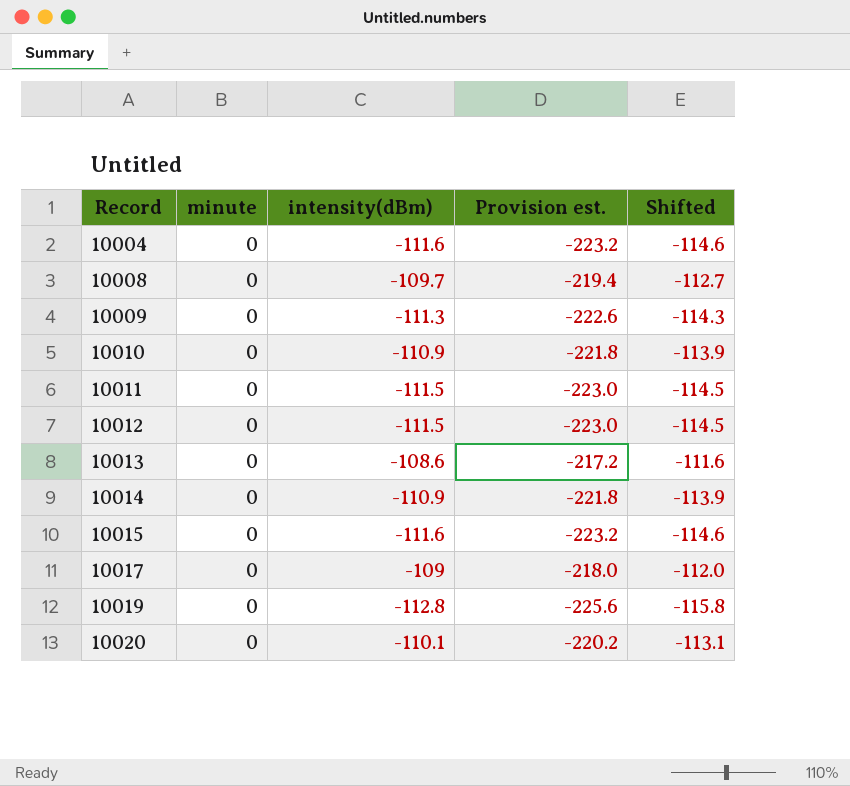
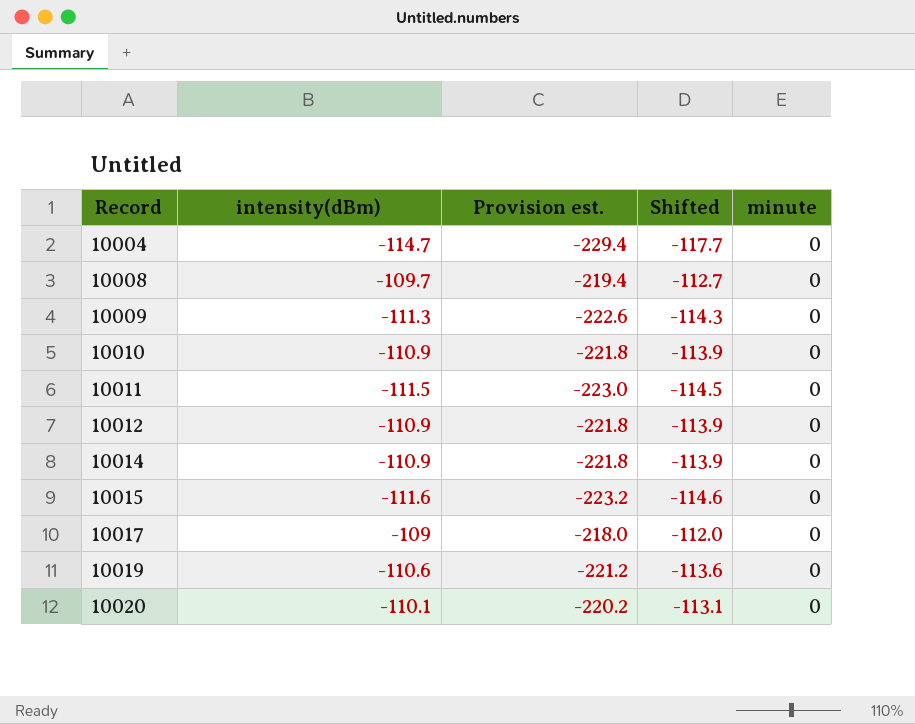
column minute | position: 2 -> 5
row 10013: 0 | -108.6 | -217.2 | -111.6 -> none
10004 | intensity(dBm): -111.6 -> -114.7
10004 | Provision est.: -223.2 -> -229.4
10004 | Shifted: -114.6 -> -117.7
10012 | intensity(dBm): -111.5 -> -110.9
10012 | Provision est.: -223.0 -> -221.8
10012 | Shifted: -114.5 -> -113.9
10019 | intensity(dBm): -112.8 -> -110.6
10019 | Provision est.: -225.6 -> -221.2
10019 | Shifted: -115.8 -> -113.6

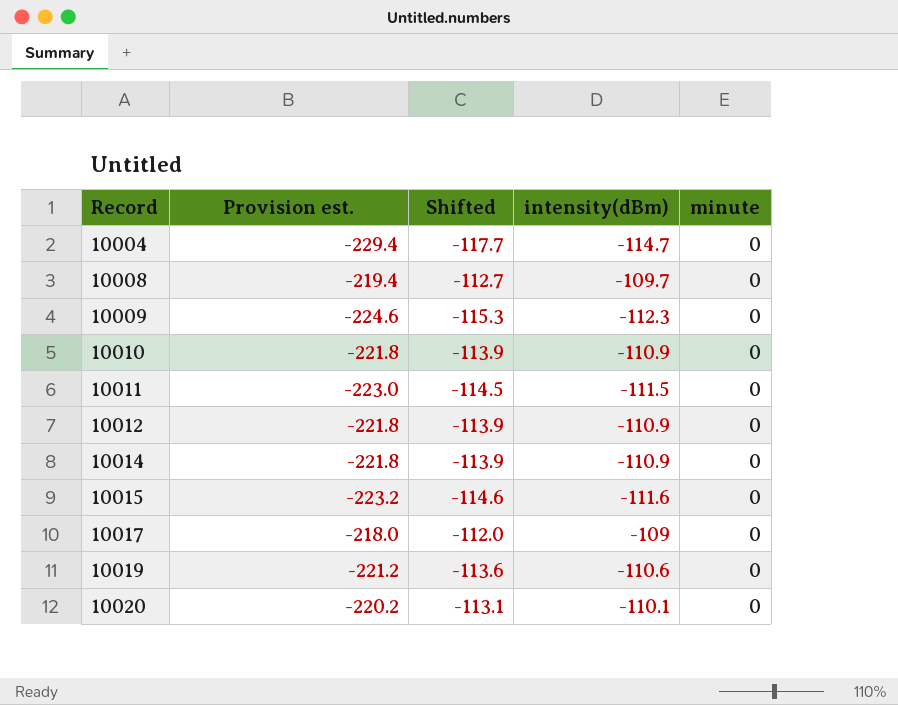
column intensity(dBm) | position: 2 -> 4
10009 | Provision est.: -222.6 -> -224.6
10009 | Shifted: -114.3 -> -115.3
10009 | intensity(dBm): -111.3 -> -112.3

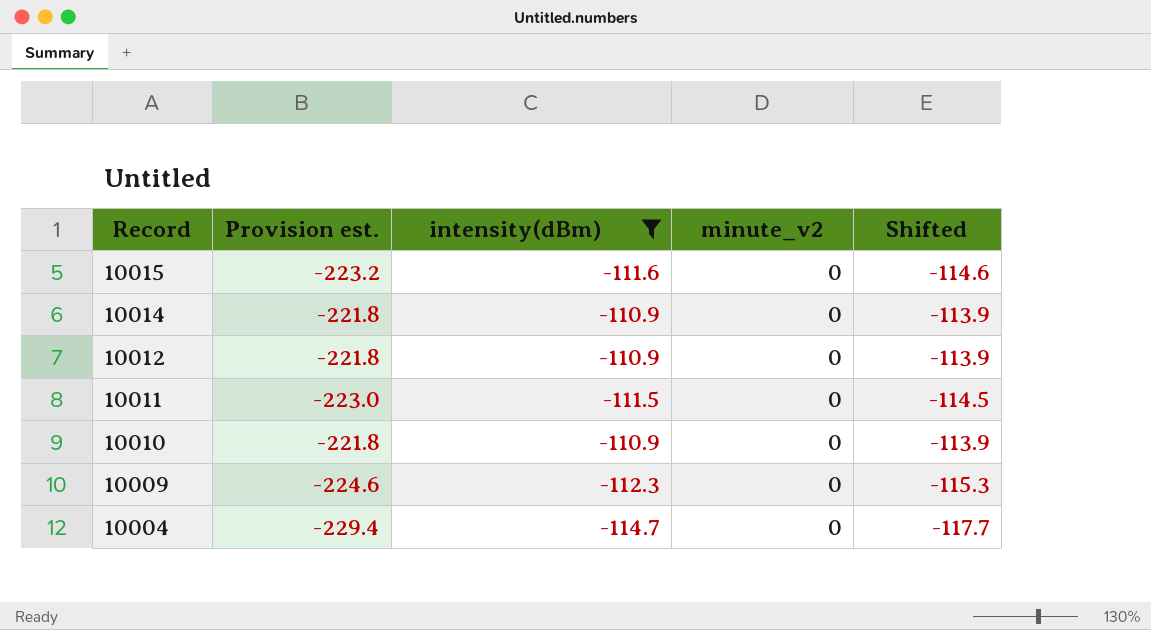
filter: none -> intensity(dBm) <= -110.9
row order: Record ascending -> Record descending
column name: minute -> minute_v2
column Shifted | position: 3 -> 5

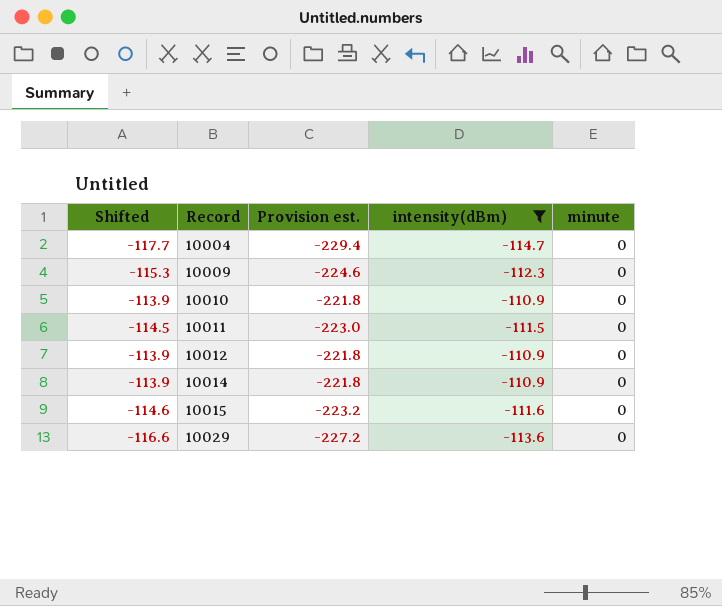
row order: Record descending -> Record ascending
column Shifted | position: 5 -> 1
column name: minute_v2 -> minute
row 10029: none -> -116.6 | -227.2 | -113.6 | 0

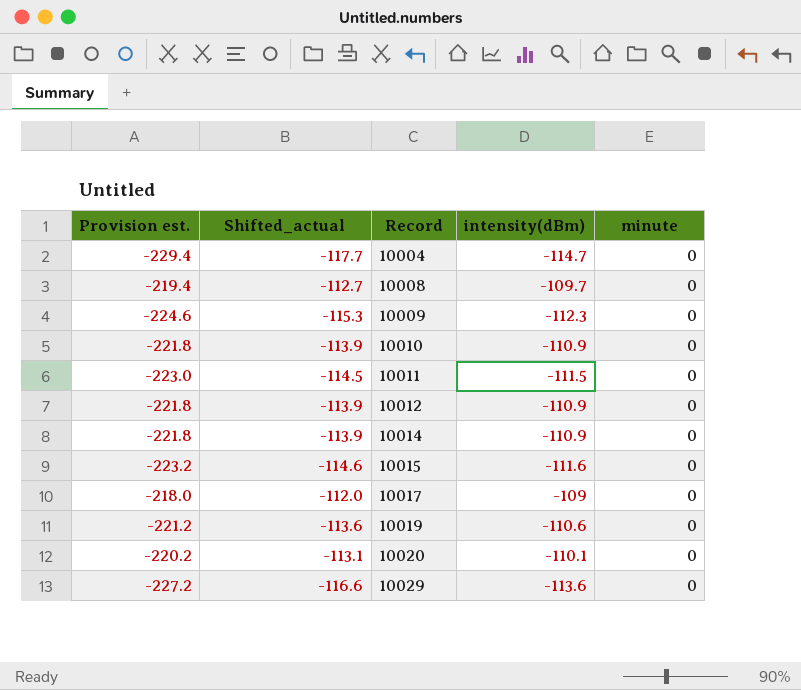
filter: intensity(dBm) <= -110.9 -> none
column Provision est. | position: 3 -> 1
column name: Shifted -> Shifted_actual

